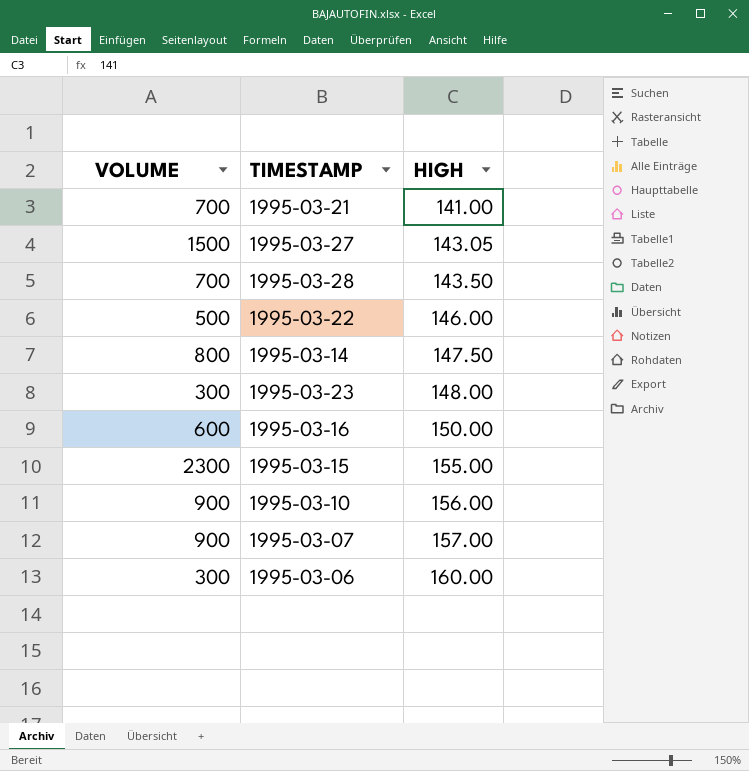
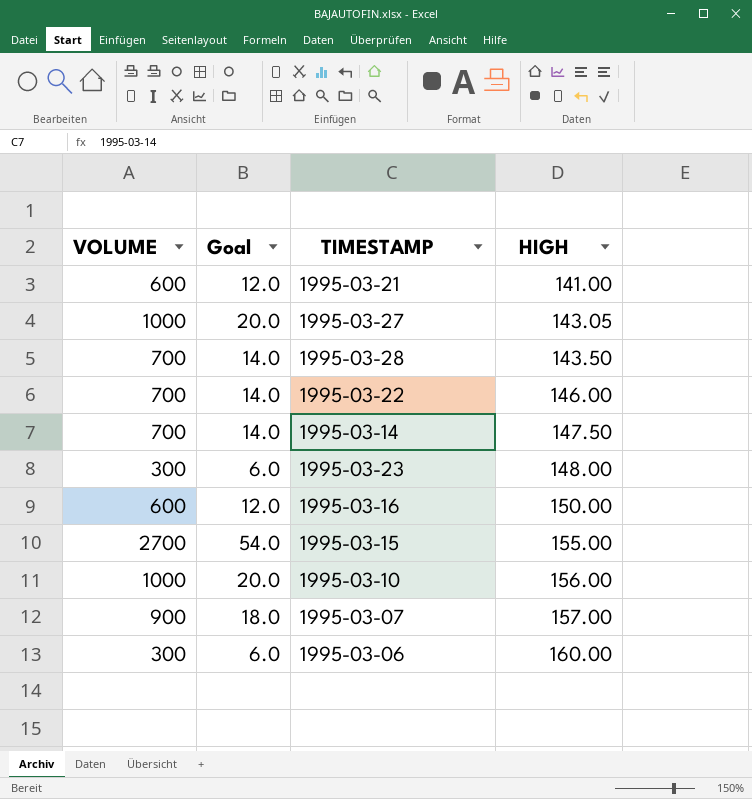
column Goal | formula: none -> [VOLUME] * 0.02
1995-03-21 | VOLUME: 700 -> 600
1995-03-27 | VOLUME: 1500 -> 1000
1995-03-22 | VOLUME: 500 -> 700
1995-03-14 | VOLUME: 800 -> 700
1995-03-15 | VOLUME: 2300 -> 2700
1995-03-10 | VOLUME: 900 -> 1000

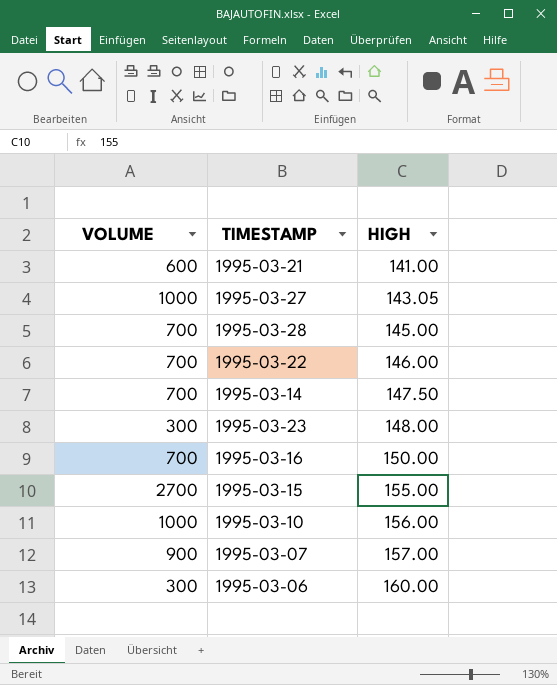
column Goal | formula: [VOLUME] * 0.02 -> none
1995-03-28 | HIGH: 143.50 -> 145.00
1995-03-16 | VOLUME: 600 -> 700

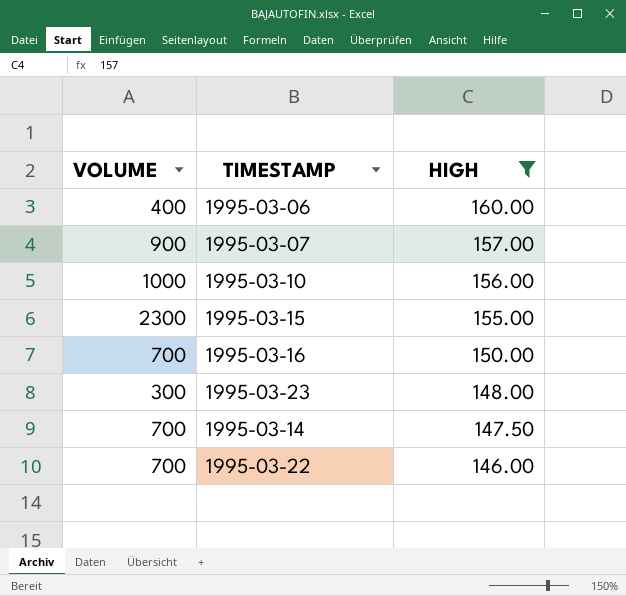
filter: none -> HIGH >= 146.00
row order: HIGH ascending -> HIGH descending
1995-03-06 | VOLUME: 300 -> 400
1995-03-15 | VOLUME: 2700 -> 2300

